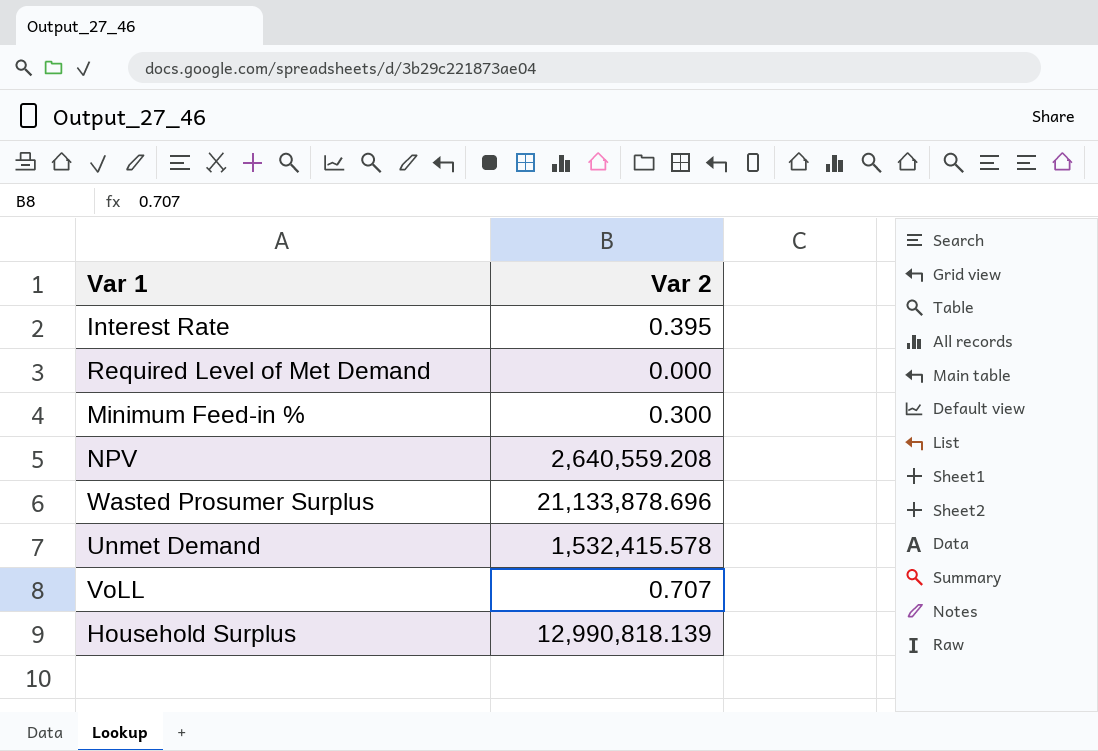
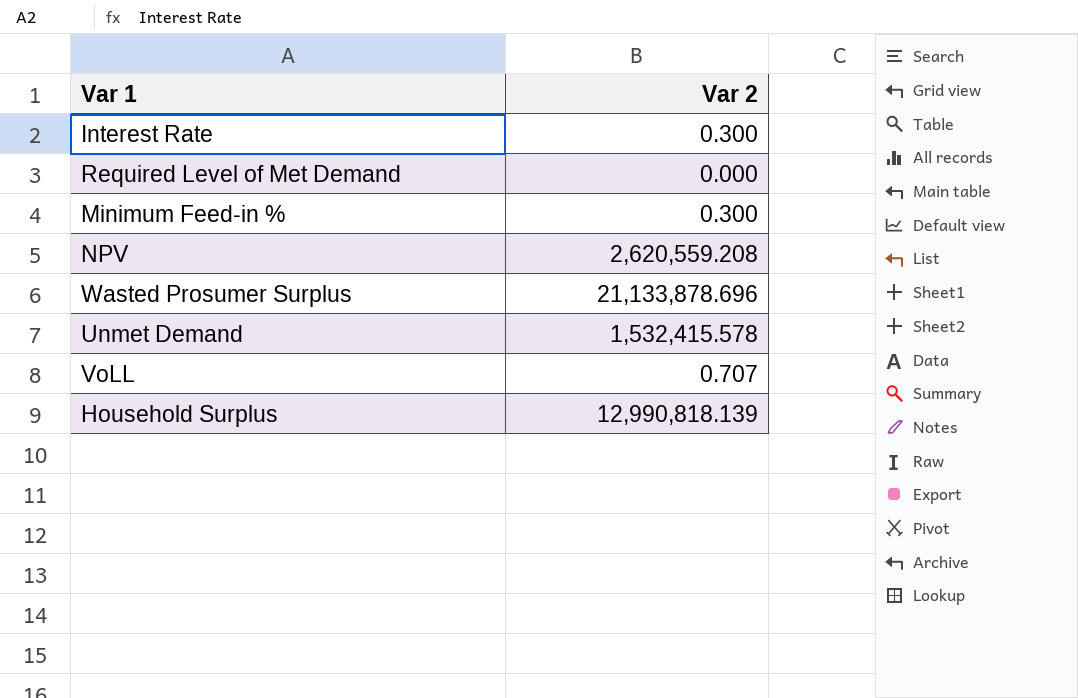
Interest Rate | Var 2: 0.395 -> 0.300
NPV | Var 2: 2,640,559.208 -> 2,620,559.208

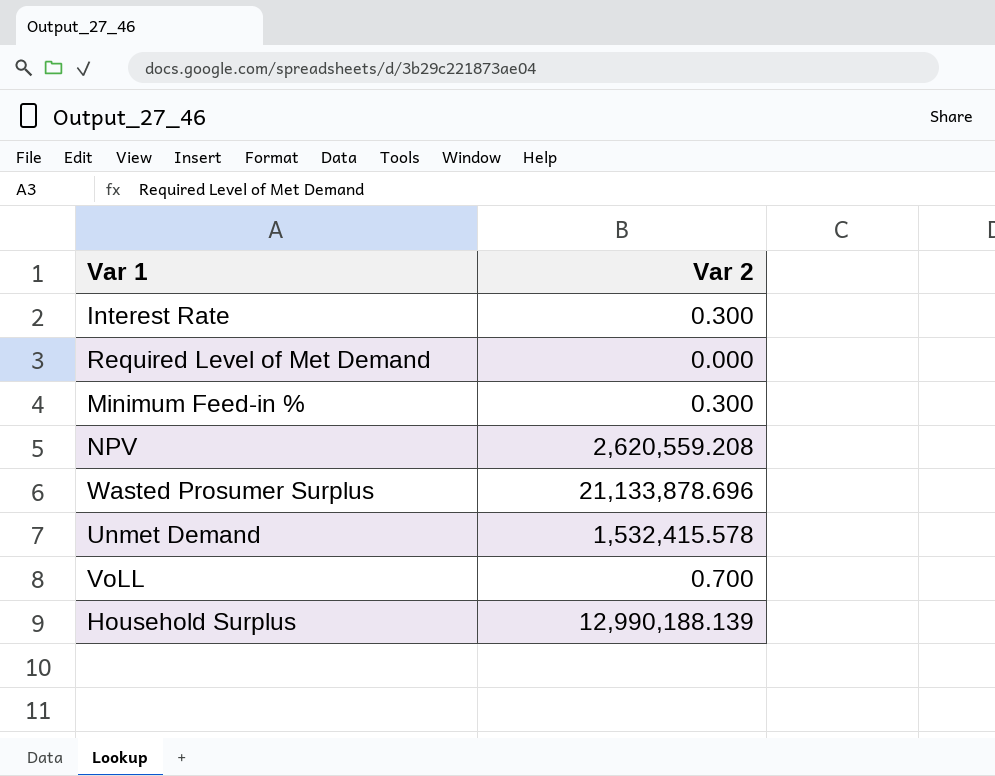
VoLL | Var 2: 0.707 -> 0.700
Household Surplus | Var 2: 12,990,818.139 -> 12,990,188.139

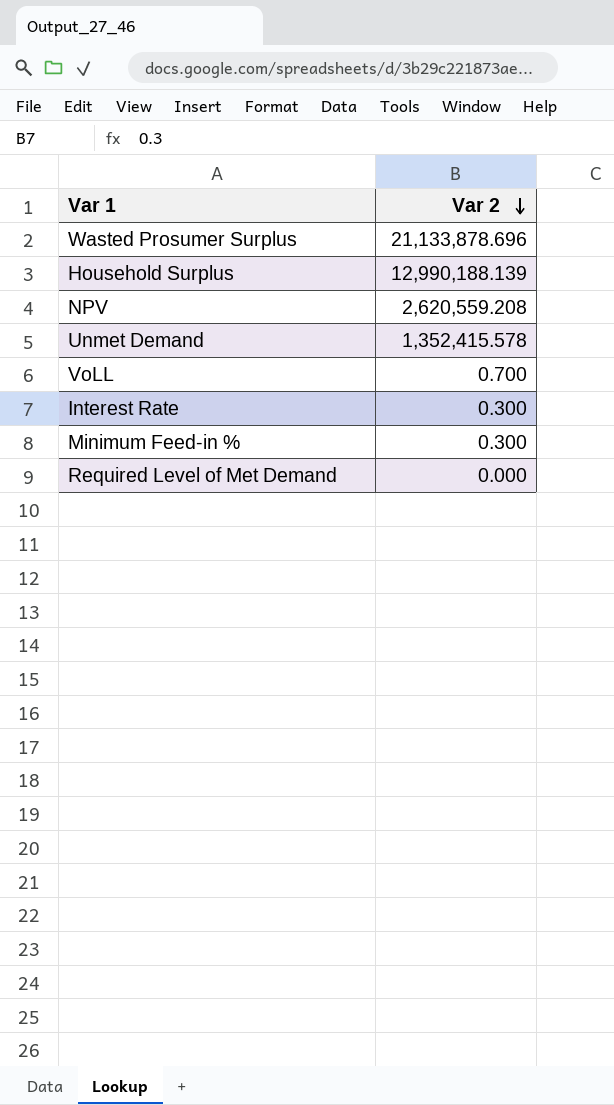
row order: none -> Var 2 descending
Unmet Demand | Var 2: 1,532,415.578 -> 1,352,415.578

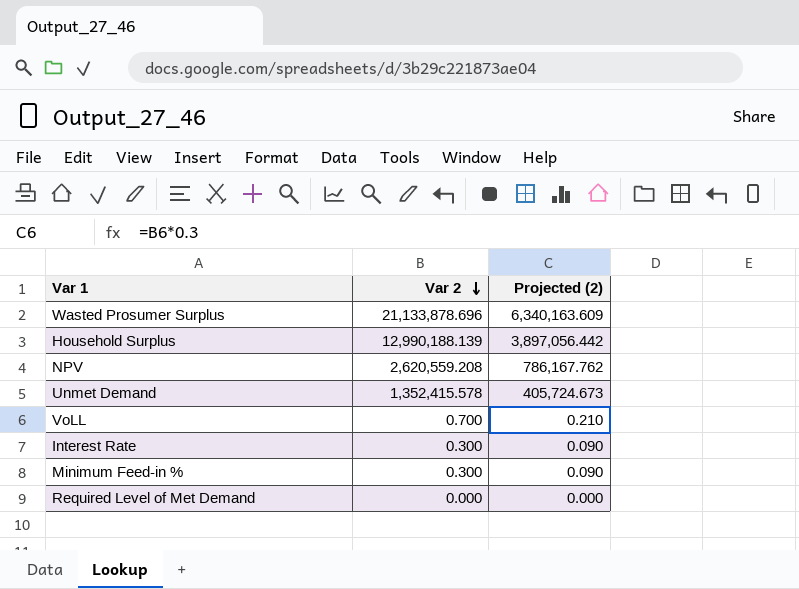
column Projected (2) | formula: none -> [Var 2] * 0.3

